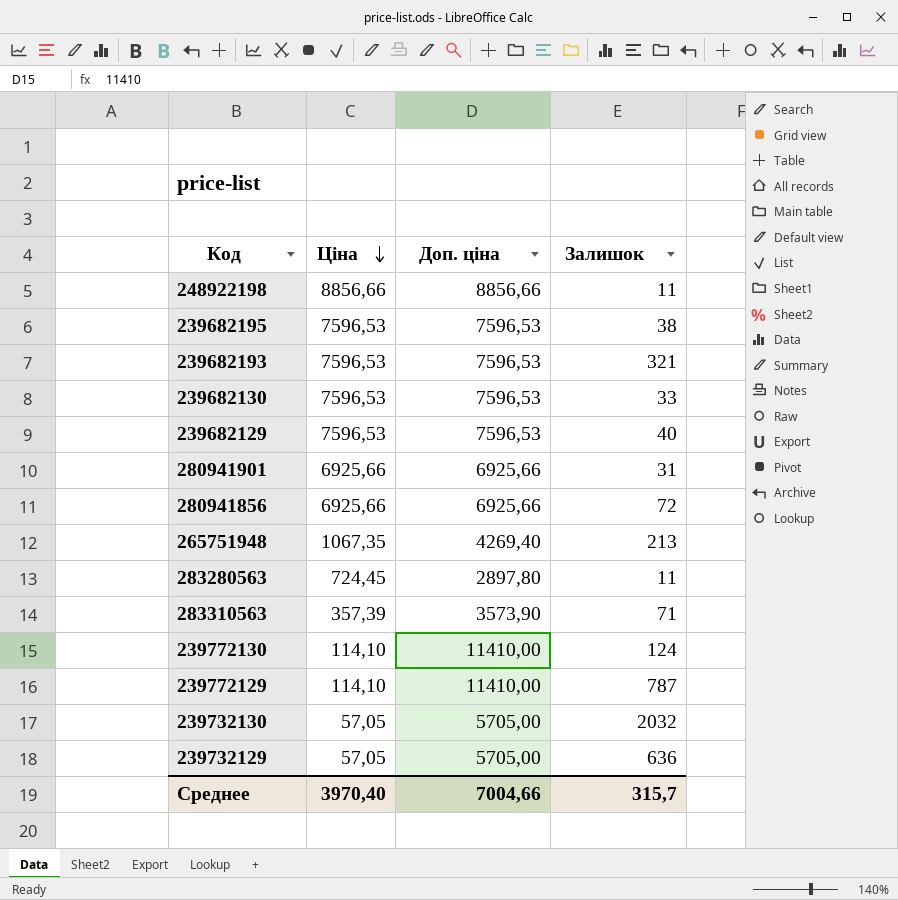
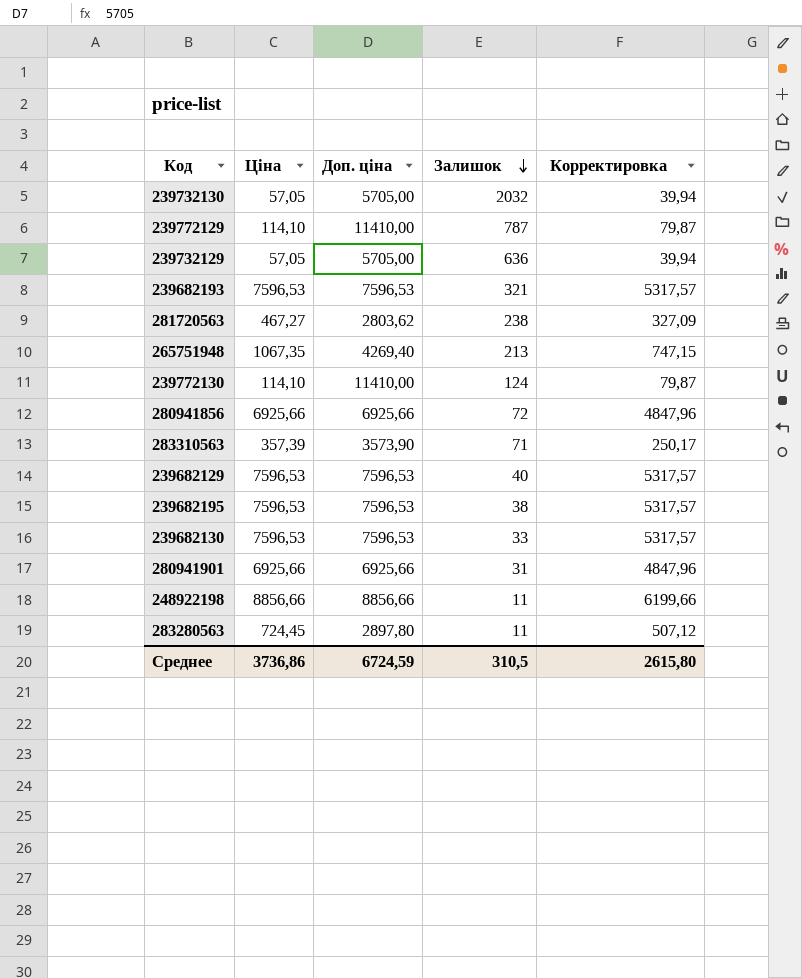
row order: Ціна descending -> Залишок descending
column Корректировка | formula: none -> [Ціна] * 0,7
row 281720563: none -> 467,27 | 2803,62 | 238 | 327,09
Среднее | Ціна: 3970,40 -> 3736,86
Среднее | Доп. ціна: 7004,66 -> 6724,59
Среднее | Залишок: 315,7 -> 310,5

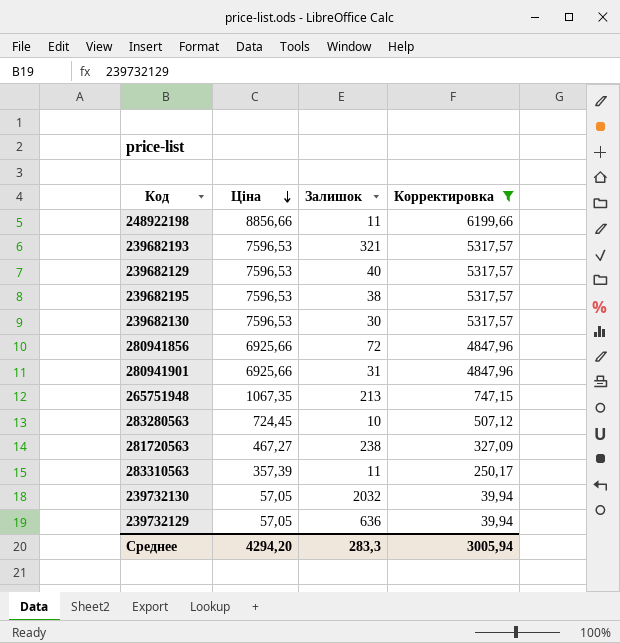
filter: none -> Корректировка != 79,87
row order: Залишок descending -> Ціна descending
column Доп. ціна | position: 3 -> none
239682130 | Залишок: 33 -> 30
283280563 | Залишок: 11 -> 10
283310563 | Залишок: 71 -> 11
Среднее | Ціна: 3736,86 -> 4294,20
Среднее | Залишок: 310,5 -> 283,3
Среднее | Корректировка: 2615,80 -> 3005,94

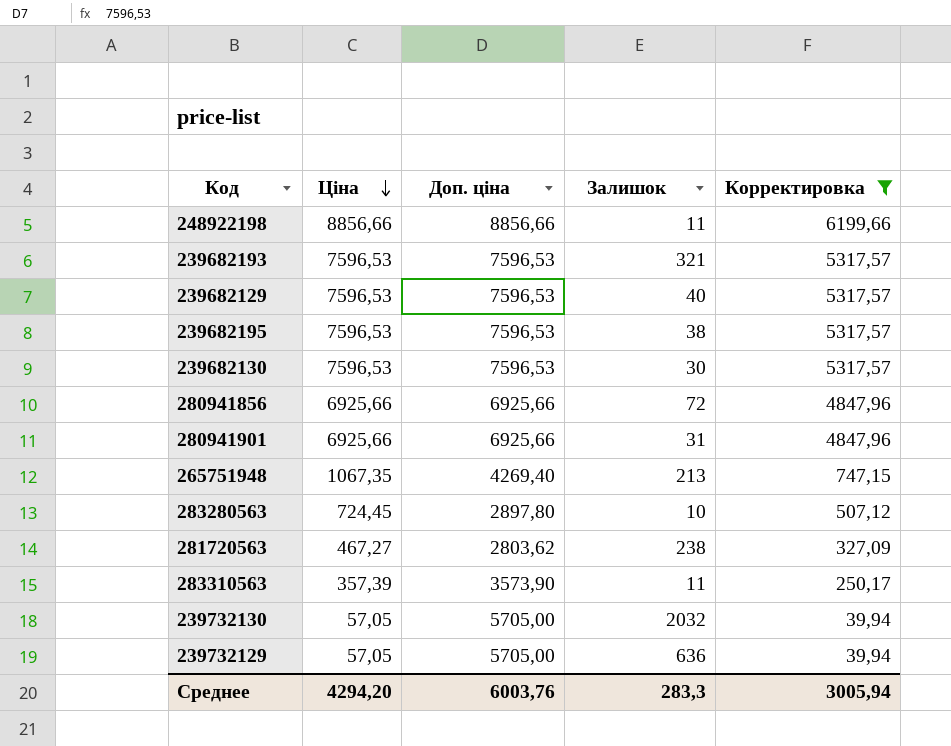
column Доп. ціна | position: none -> 3

